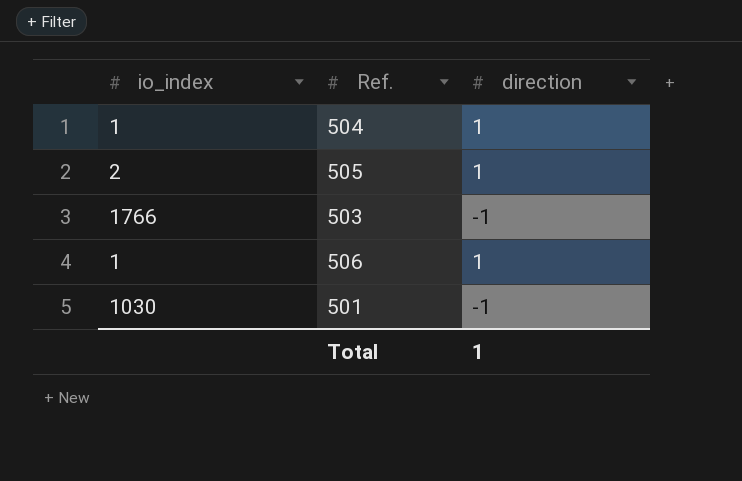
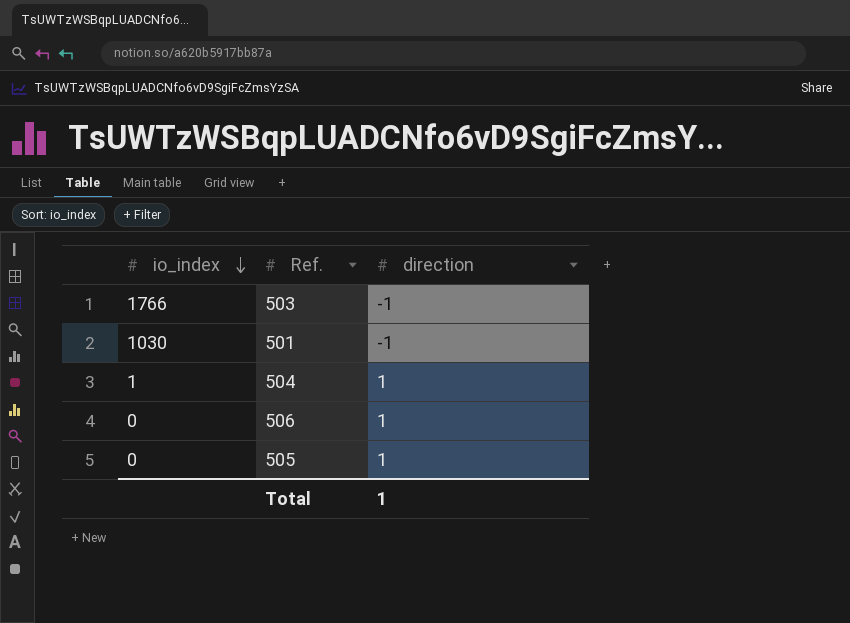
row order: none -> io_index descending
506 | io_index: 1 -> 0
505 | io_index: 2 -> 0

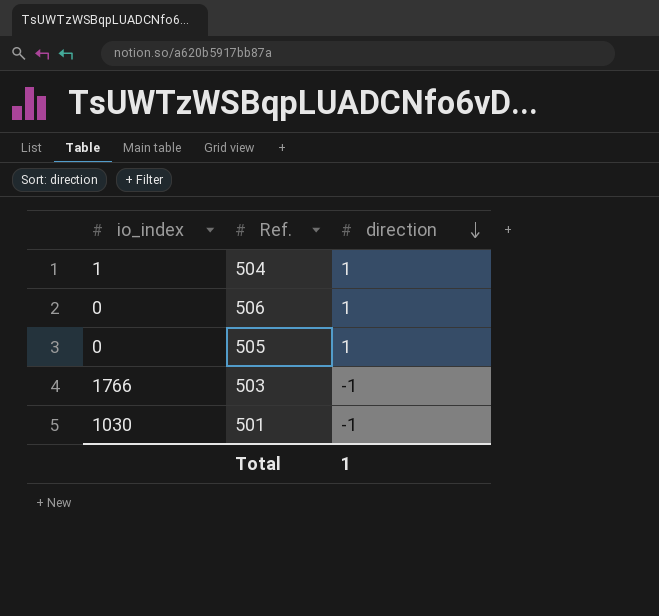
row order: io_index descending -> direction descending

